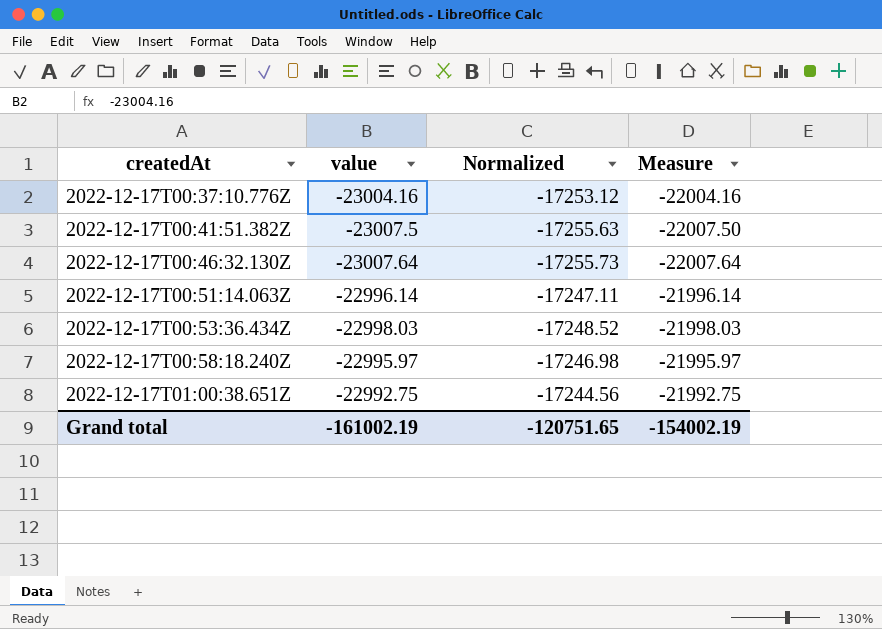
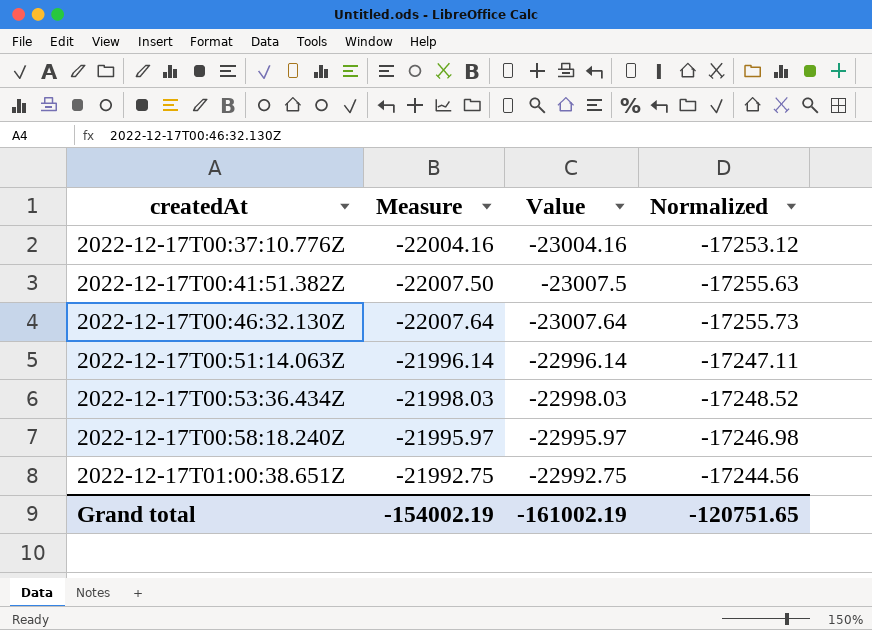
column Measure | position: 4 -> 2
column name: value -> Value

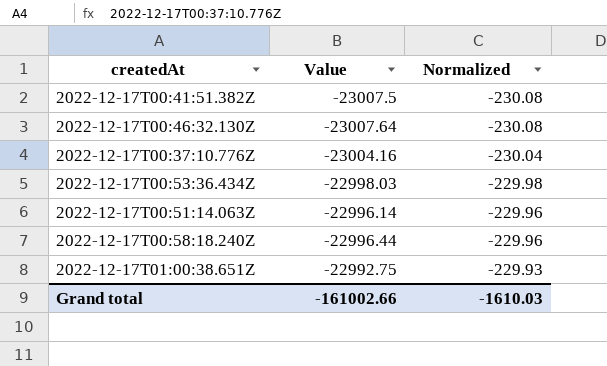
row order: createdAt ascending -> Normalized ascending
column Measure | formula: [Value] + 1000 -> none
column Normalized | formula: [Value] * 0.75 -> [Value] * 0.01
2022-12-17T00:58:18.240Z | Value: -22995.97 -> -22996.44
Grand total | Value: -161002.19 -> -161002.66
Grand total | Normalized: -120751.65 -> -1610.03

